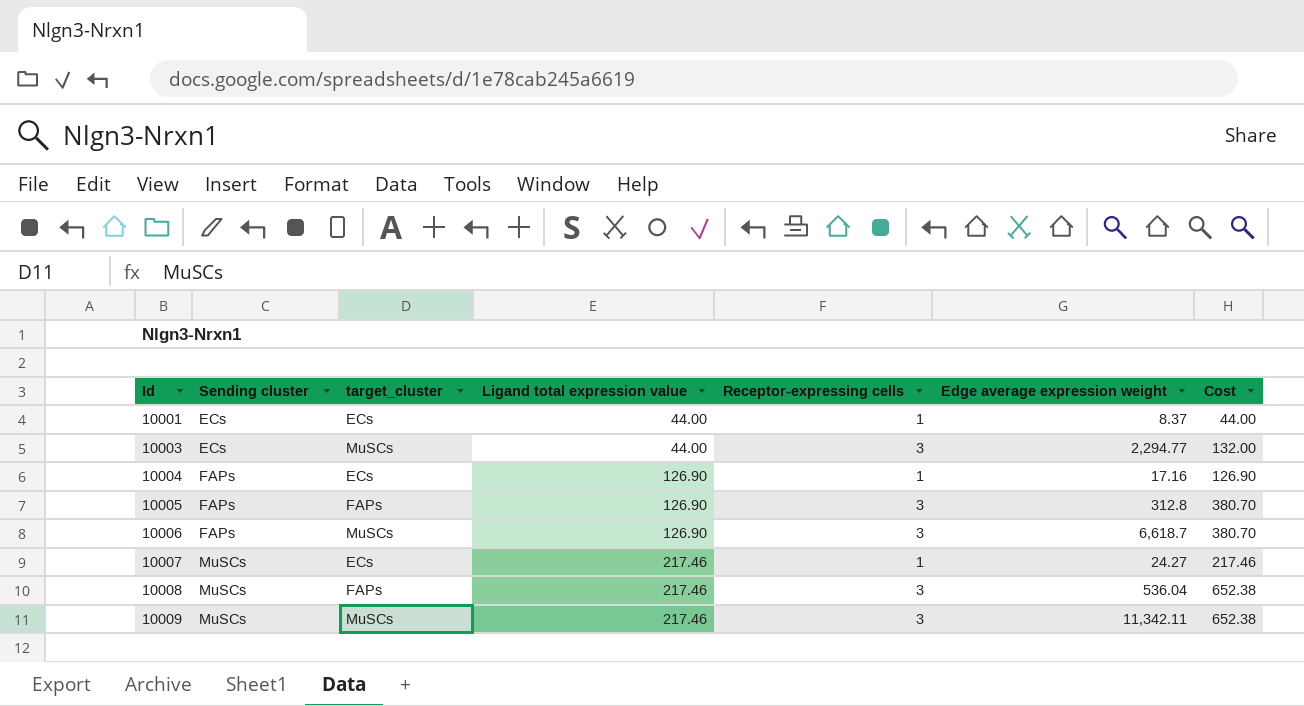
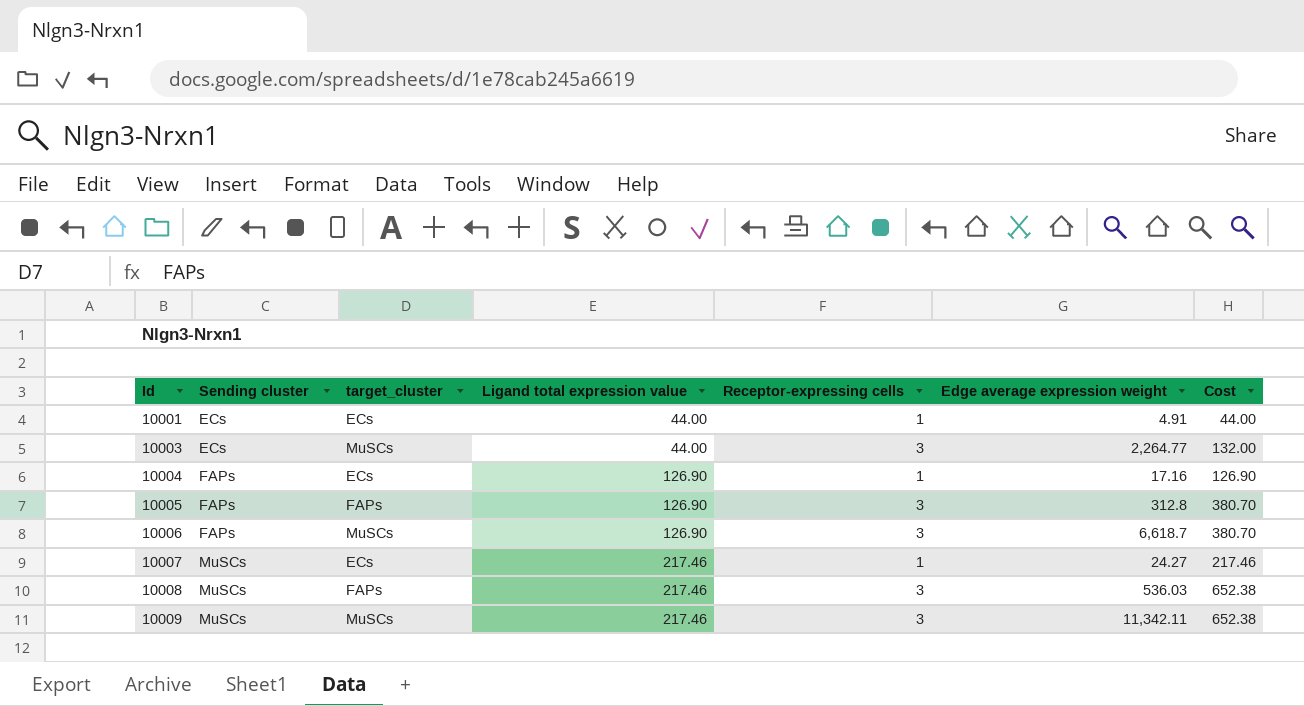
10001 | Edge average expression weight: 8.37 -> 4.91
10003 | Edge average expression weight: 2,294.77 -> 2,264.77
10008 | Edge average expression weight: 536.04 -> 536.03

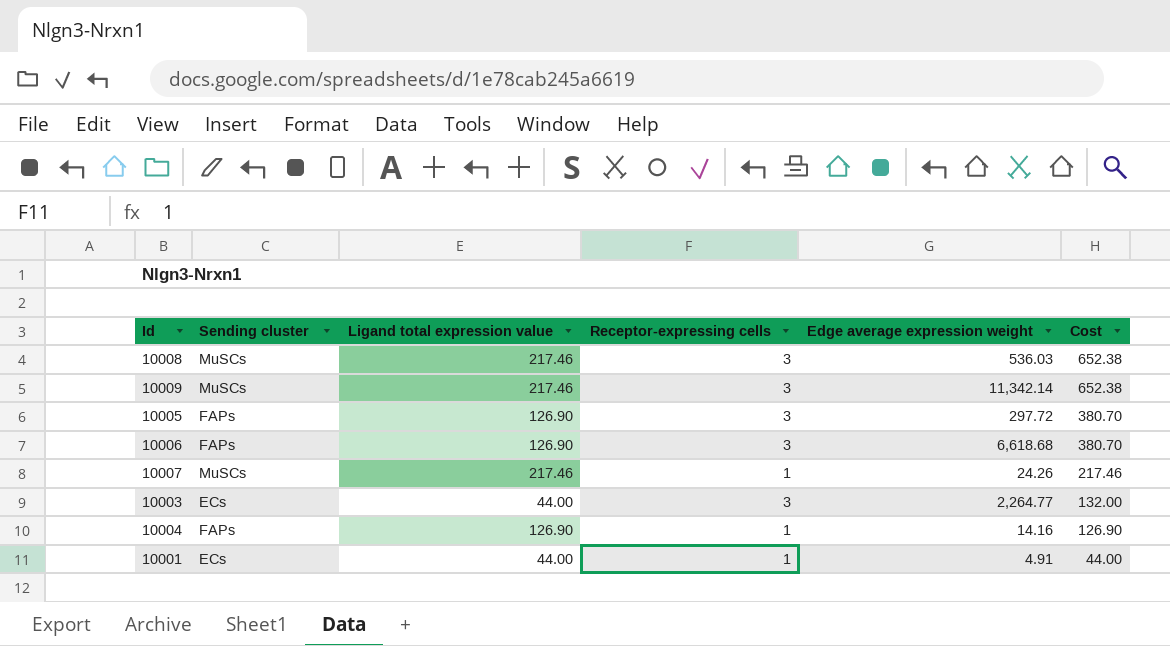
row order: Id ascending -> Cost descending
column target_cluster | position: 3 -> none
10009 | Edge average expression weight: 11,342.11 -> 11,342.14
10005 | Edge average expression weight: 312.8 -> 297.72
10006 | Edge average expression weight: 6,618.7 -> 6,618.68
10007 | Edge average expression weight: 24.27 -> 24.26
10004 | Edge average expression weight: 17.16 -> 14.16

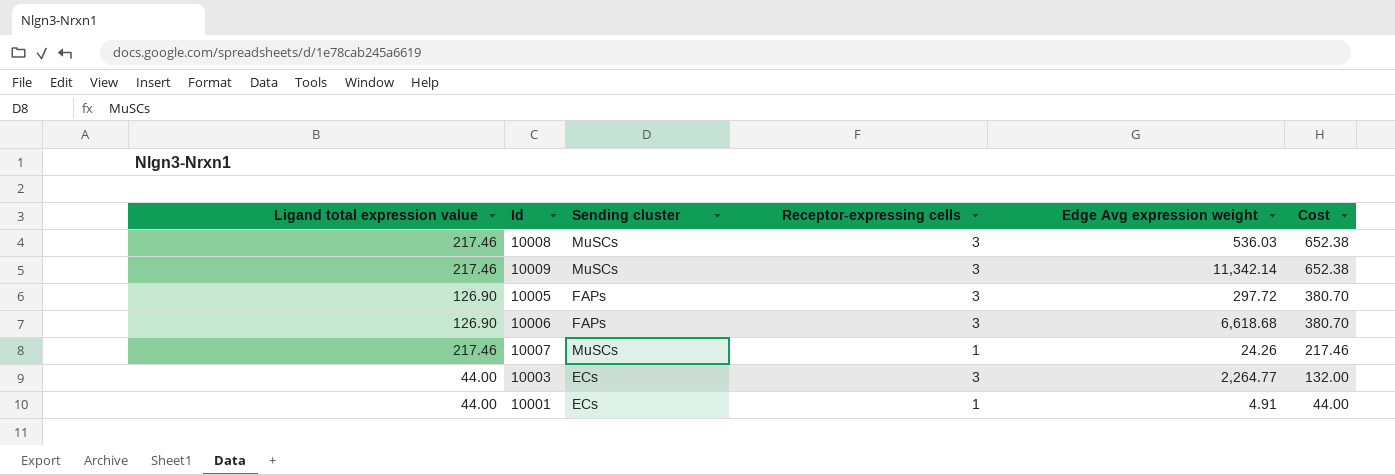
column Ligand total expression value | position: 3 -> 1
column name: Edge average expression weight -> Edge Avg expression weight
row 10004: FAPs | 126.90 | 1 | 14.16 | 126.90 -> none

